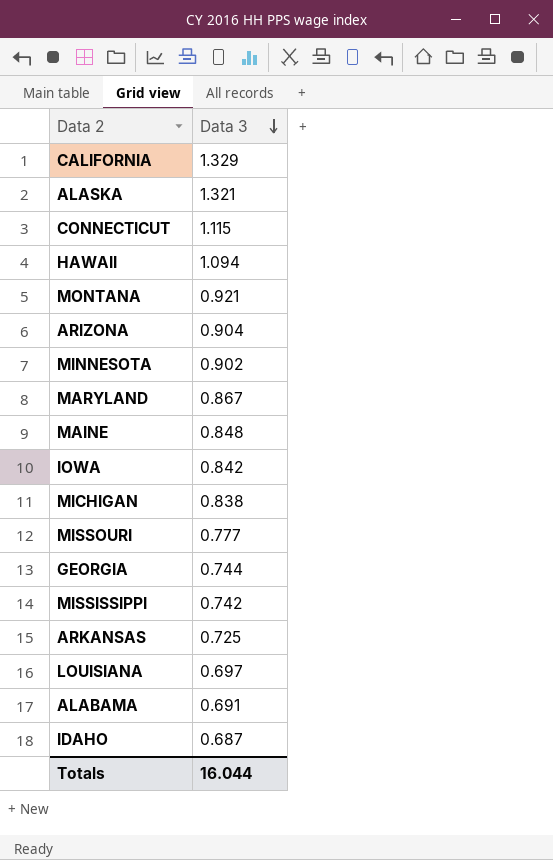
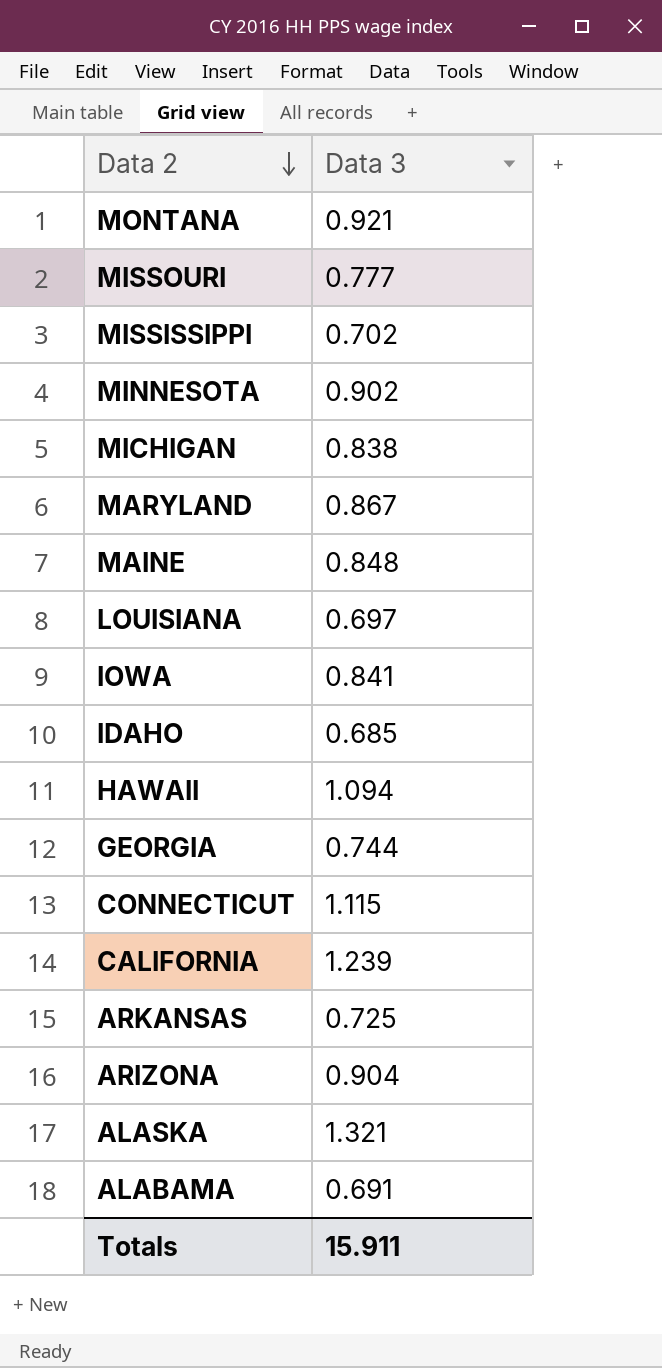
row order: Data 3 descending -> Data 2 descending
MISSISSIPPI | Data 3: 0.742 -> 0.702
IOWA | Data 3: 0.842 -> 0.841
IDAHO | Data 3: 0.687 -> 0.685
CALIFORNIA | Data 3: 1.329 -> 1.239
Totals | Data 3: 16.044 -> 15.911

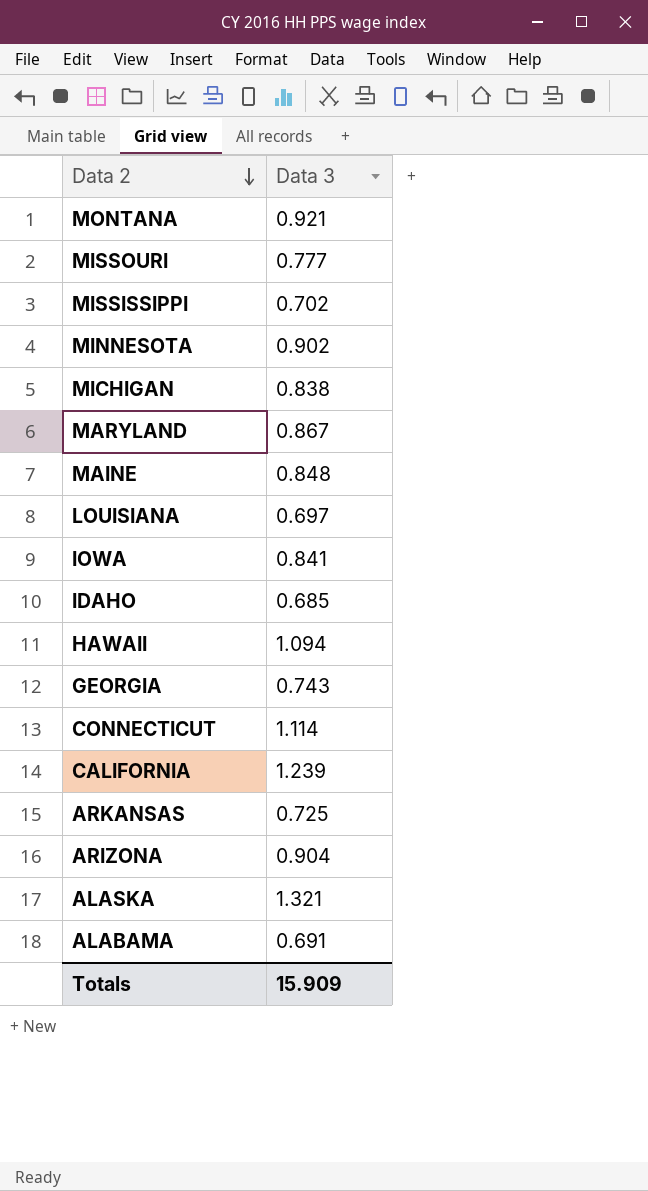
GEORGIA | Data 3: 0.744 -> 0.743
CONNECTICUT | Data 3: 1.115 -> 1.114
Totals | Data 3: 15.911 -> 15.909

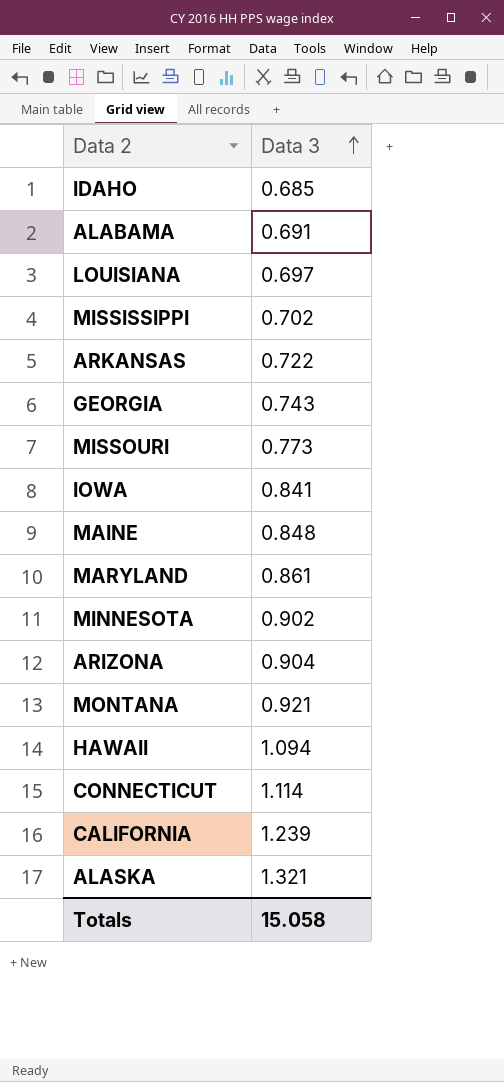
row order: Data 2 descending -> Data 3 ascending
row MICHIGAN: 0.838 -> none
ARKANSAS | Data 3: 0.725 -> 0.722
MISSOURI | Data 3: 0.777 -> 0.773
MARYLAND | Data 3: 0.867 -> 0.861
Totals | Data 3: 15.909 -> 15.058

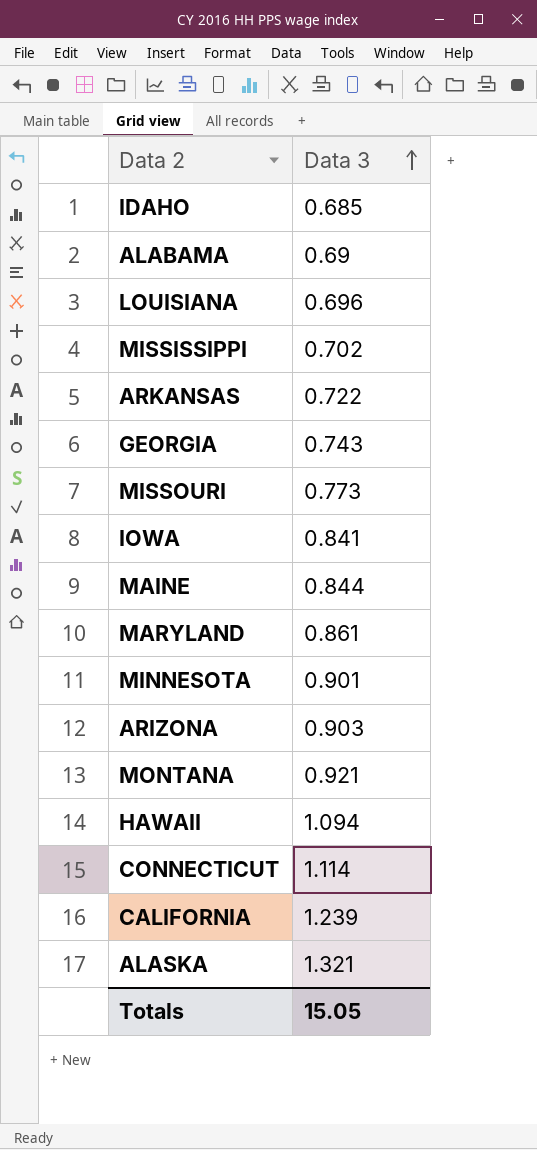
ALABAMA | Data 3: 0.691 -> 0.69
LOUISIANA | Data 3: 0.697 -> 0.696
MAINE | Data 3: 0.848 -> 0.844
MINNESOTA | Data 3: 0.902 -> 0.901
ARIZONA | Data 3: 0.904 -> 0.903
Totals | Data 3: 15.058 -> 15.05

